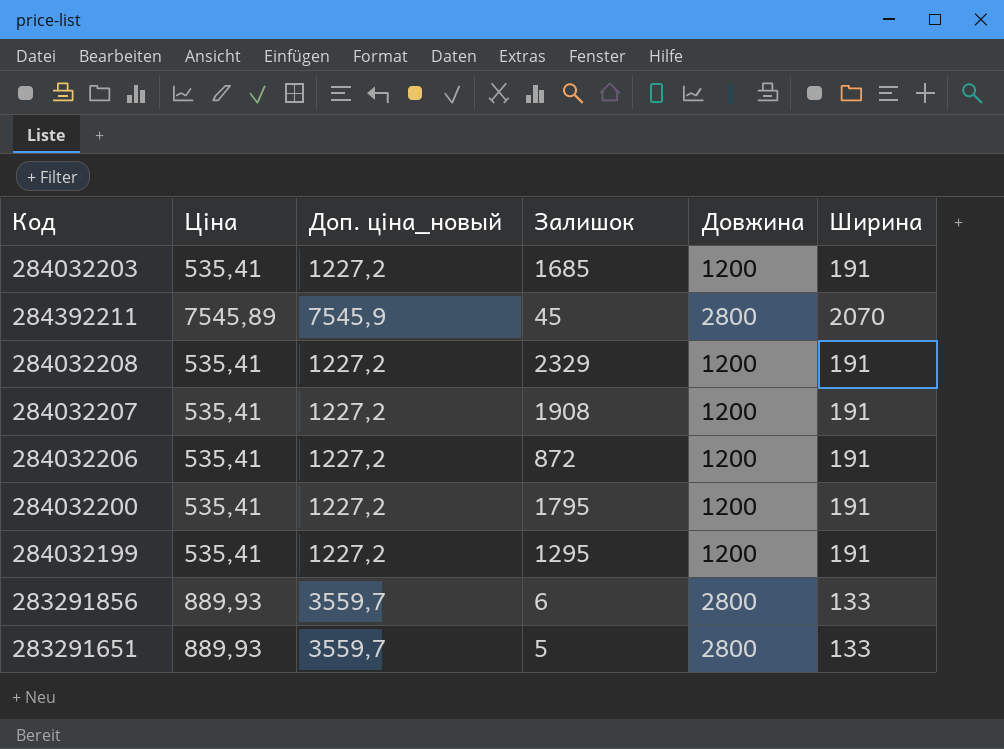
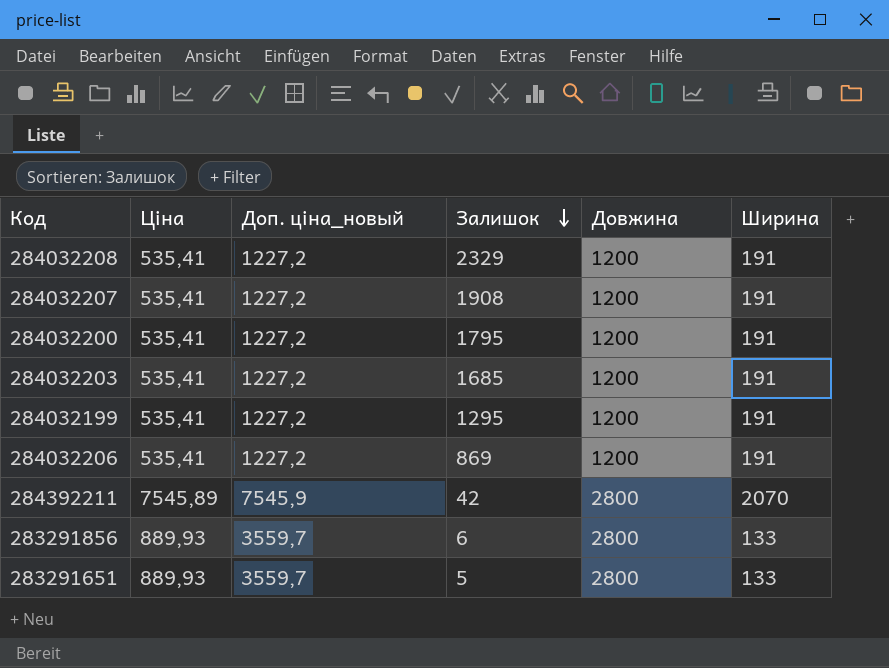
row order: none -> Залишок descending
284032206 | Залишок: 872 -> 869
284392211 | Залишок: 45 -> 42

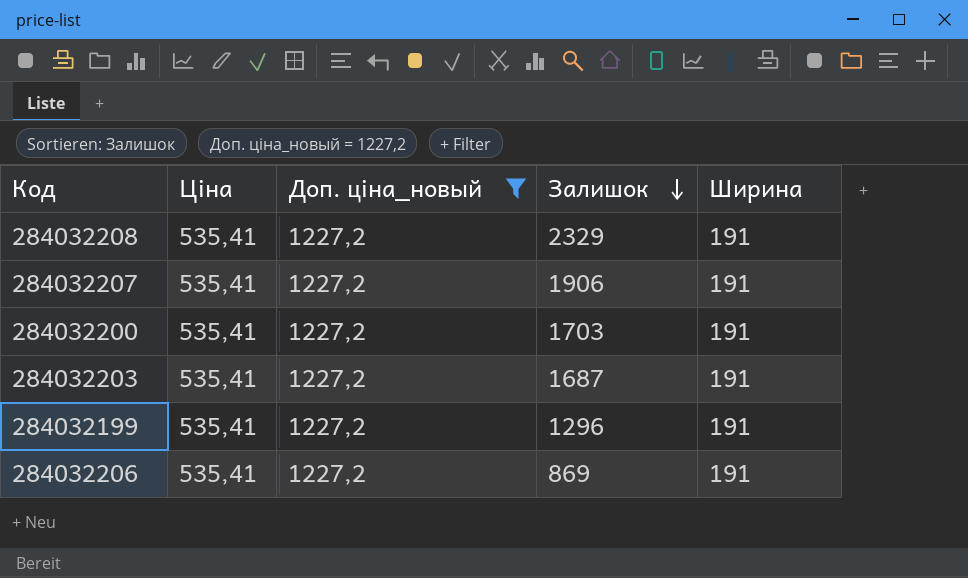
filter: none -> Доп. ціна_новый = 1227,2
column Довжина | position: 5 -> none
284032207 | Залишок: 1908 -> 1906
284032200 | Залишок: 1795 -> 1703
284032203 | Залишок: 1685 -> 1687
284032199 | Залишок: 1295 -> 1296

